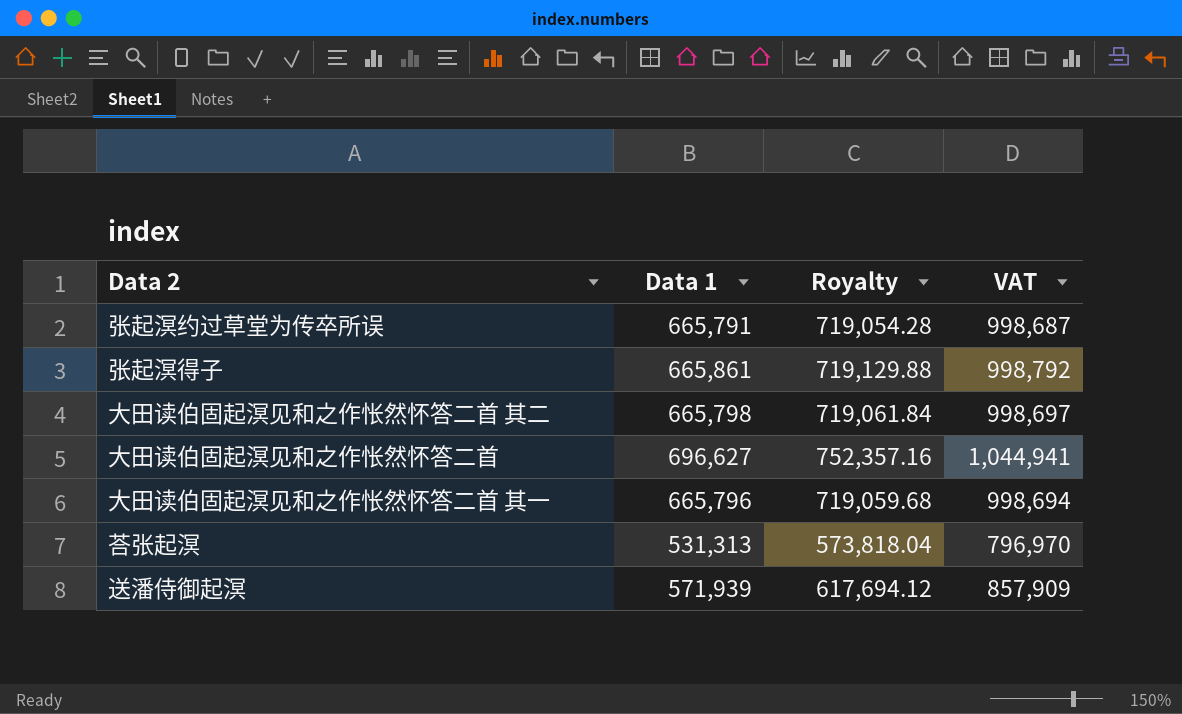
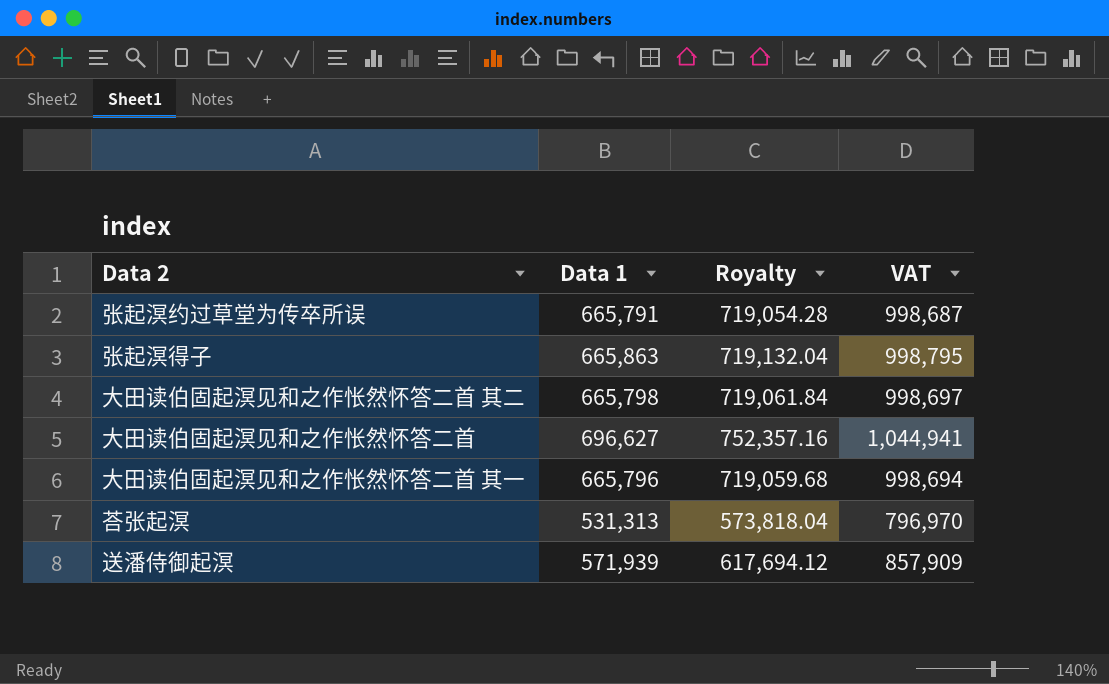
张起溟得子 | Data 1: 665,861 -> 665,863
张起溟得子 | Royalty: 719,129.88 -> 719,132.04
张起溟得子 | VAT: 998,792 -> 998,795

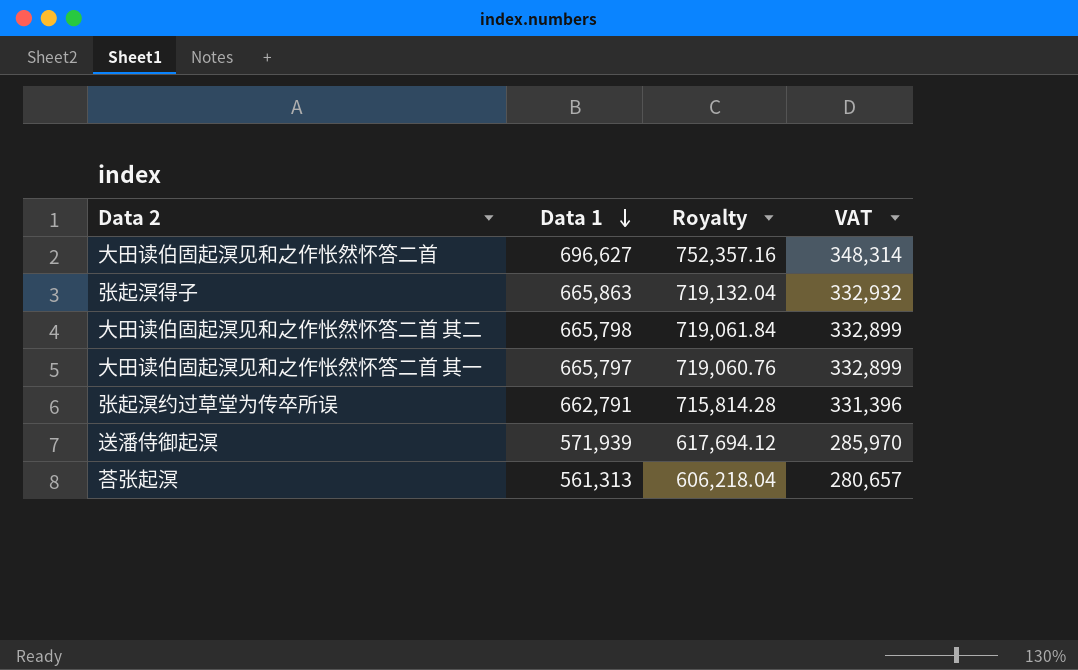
row order: none -> Data 1 descending
column VAT | formula: [Data 1] * 1.5 -> [Data 1] * 0.5
大田读伯固起溟见和之作怅然怀答二首 其一 | Data 1: 665,796 -> 665,797
大田读伯固起溟见和之作怅然怀答二首 其一 | Royalty: 719,059.68 -> 719,060.76
张起溟约过草堂为传卒所误 | Data 1: 665,791 -> 662,791
张起溟约过草堂为传卒所误 | Royalty: 719,054.28 -> 715,814.28
荅张起溟 | Data 1: 531,313 -> 561,313
荅张起溟 | Royalty: 573,818.04 -> 606,218.04

